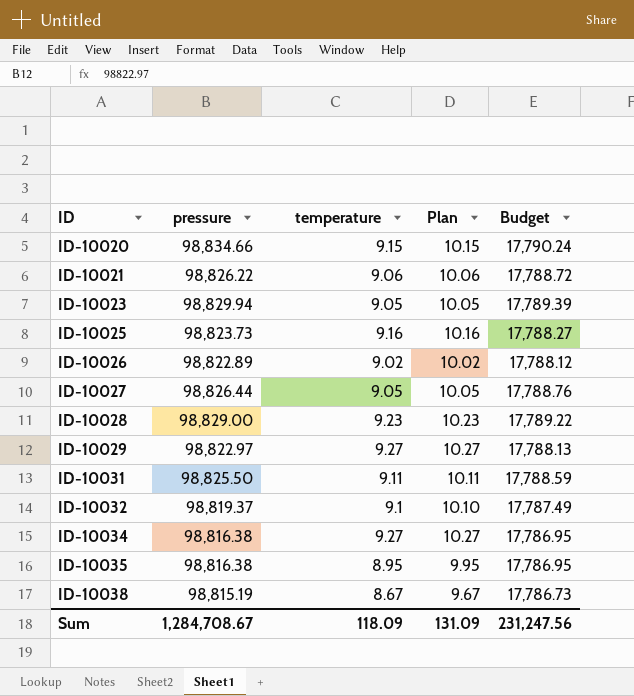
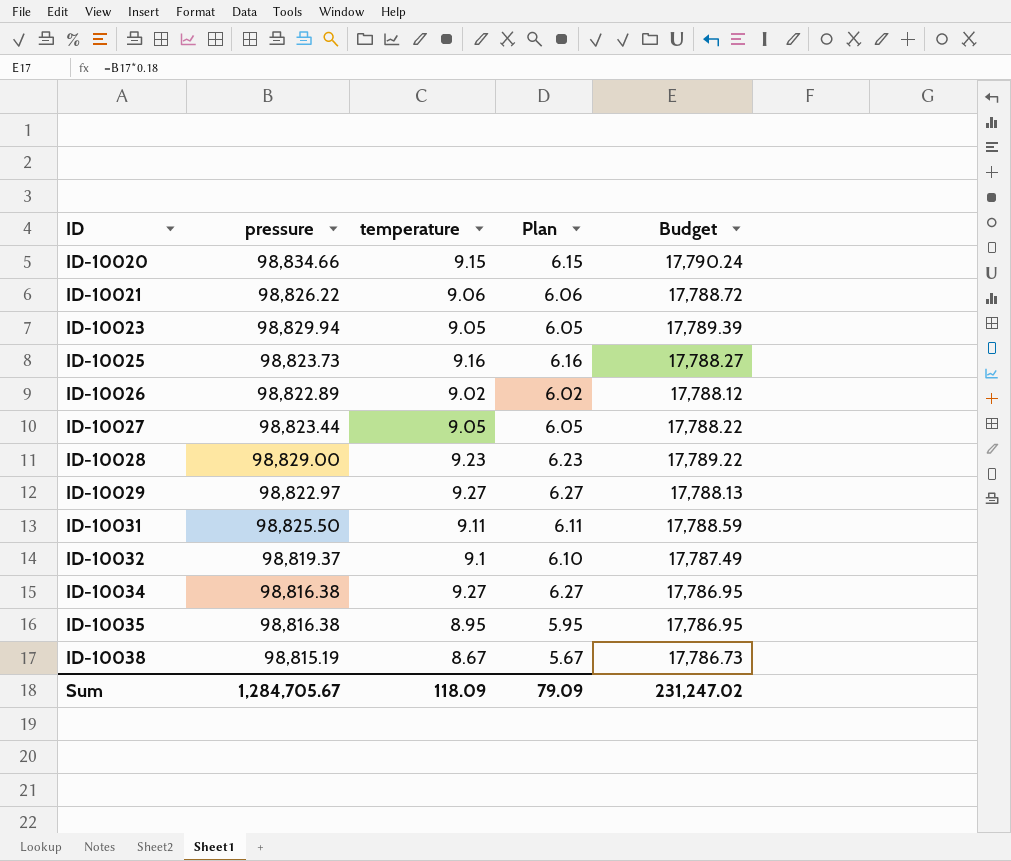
column Plan | formula: [temperature] + 1 -> [temperature] - 3
ID-10027 | pressure: 98,826.44 -> 98,823.44
ID-10027 | Budget: 17,788.76 -> 17,788.22
Sum | pressure: 1,284,708.67 -> 1,284,705.67
Sum | Plan: 131.09 -> 79.09
Sum | Budget: 231,247.56 -> 231,247.02

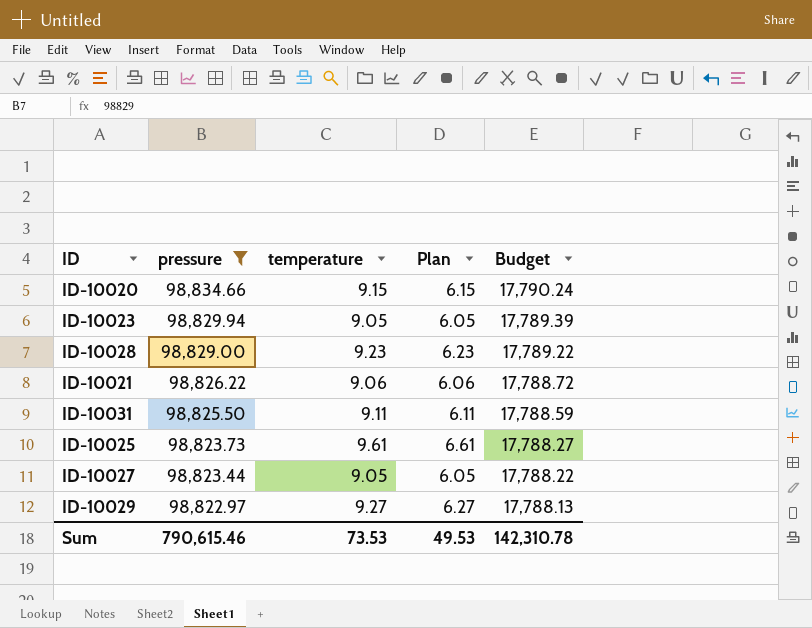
filter: none -> pressure >= 98,822.97
row order: ID ascending -> pressure descending
ID-10025 | temperature: 9.16 -> 9.61
ID-10025 | Plan: 6.16 -> 6.61
Sum | pressure: 1,284,705.67 -> 790,615.46
Sum | temperature: 118.09 -> 73.53
Sum | Plan: 79.09 -> 49.53
Sum | Budget: 231,247.02 -> 142,310.78

